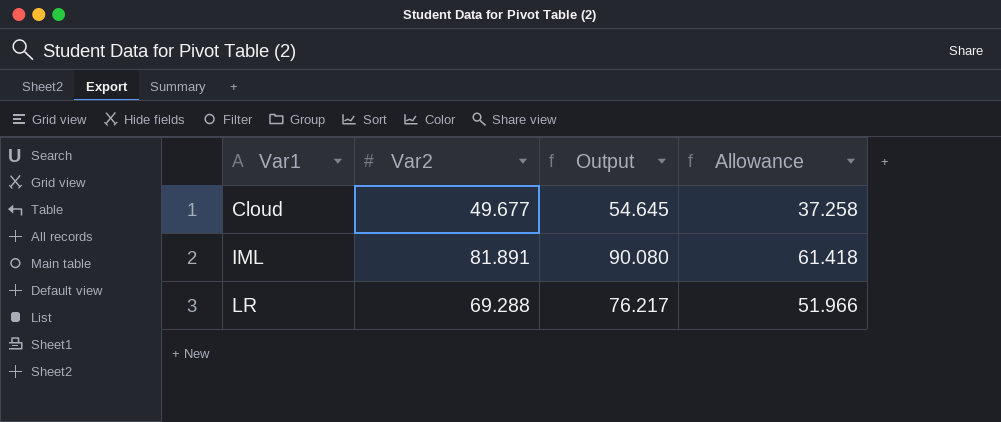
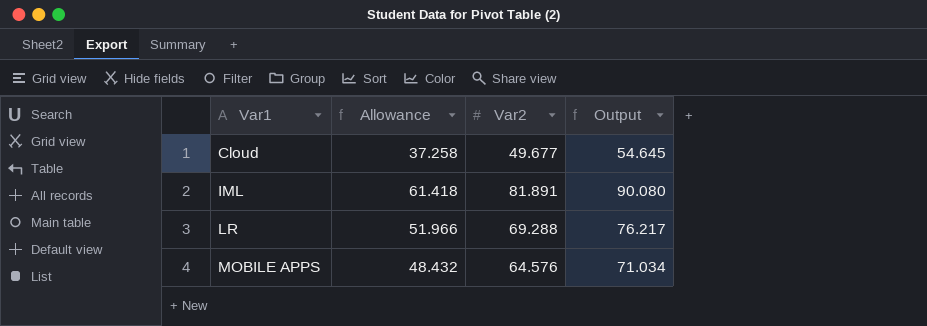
column Allowance | position: 4 -> 2
row MOBILE APPS: none -> 48.432 | 64.576 | 71.034

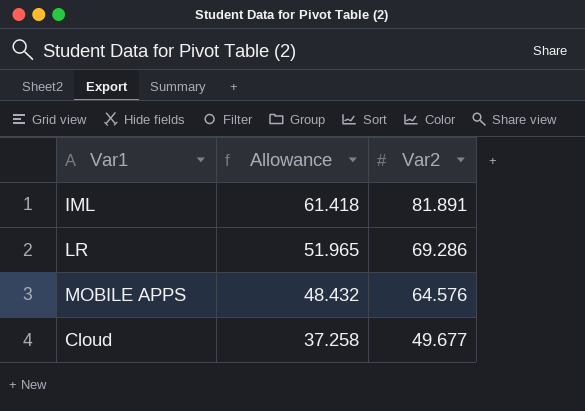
row order: Var1 ascending -> Allowance descending
column Output | formula: [Var2] * 1.1 -> none
LR | Allowance: 51.966 -> 51.965
LR | Var2: 69.288 -> 69.286

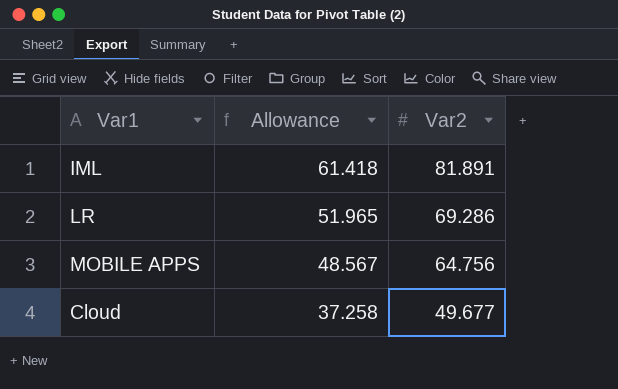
MOBILE APPS | Allowance: 48.432 -> 48.567
MOBILE APPS | Var2: 64.576 -> 64.756

